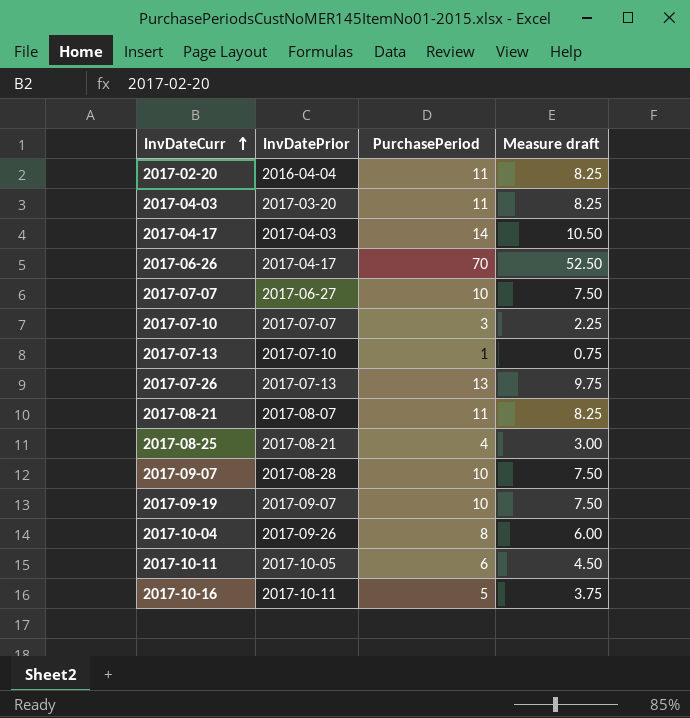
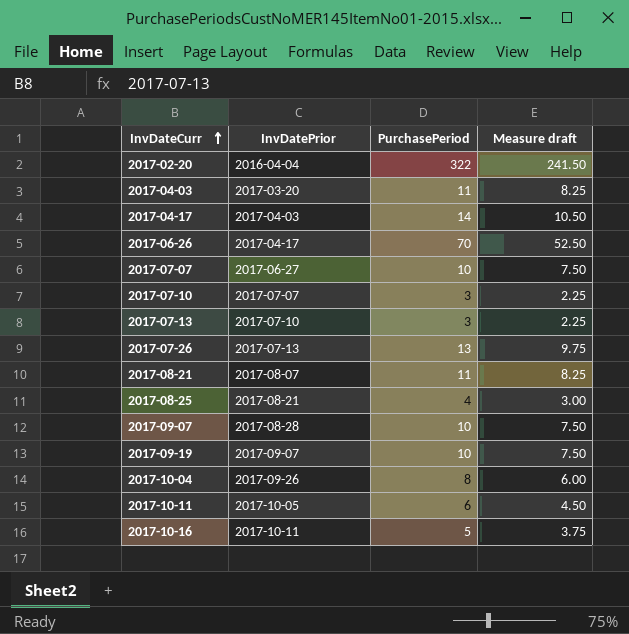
2017-02-20 | PurchasePeriod: 11 -> 322
2017-02-20 | Measure draft: 8.25 -> 241.50
2017-07-13 | PurchasePeriod: 1 -> 3
2017-07-13 | Measure draft: 0.75 -> 2.25

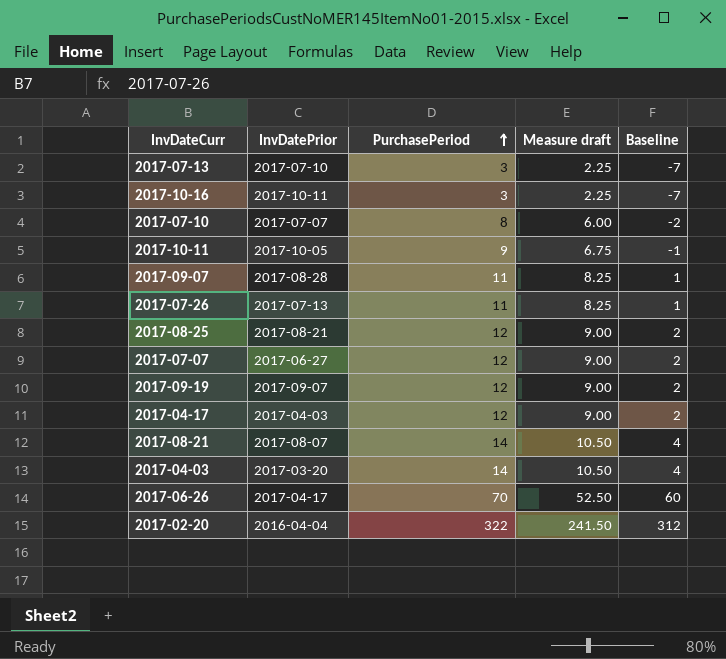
row order: InvDateCurr ascending -> PurchasePeriod ascending
column Baseline | formula: none -> [PurchasePeriod] - 10
row 2017-10-04: 2017-09-26 | 8 | 6.00 -> none
2017-10-16 | PurchasePeriod: 5 -> 3
2017-10-16 | Measure draft: 3.75 -> 2.25
2017-07-10 | PurchasePeriod: 3 -> 8
2017-07-10 | Measure draft: 2.25 -> 6.00
2017-10-11 | PurchasePeriod: 6 -> 9
2017-10-11 | Measure draft: 4.50 -> 6.75
2017-09-07 | PurchasePeriod: 10 -> 11
2017-09-07 | Measure draft: 7.50 -> 8.25
2017-07-26 | PurchasePeriod: 13 -> 11
2017-07-26 | Measure draft: 9.75 -> 8.25
2017-08-25 | PurchasePeriod: 4 -> 12
2017-08-25 | Measure draft: 3.00 -> 9.00
2017-07-07 | PurchasePeriod: 10 -> 12
2017-07-07 | Measure draft: 7.50 -> 9.00
2017-09-19 | PurchasePeriod: 10 -> 12
2017-09-19 | Measure draft: 7.50 -> 9.00
2017-04-17 | PurchasePeriod: 14 -> 12
2017-04-17 | Measure draft: 10.50 -> 9.00
2017-08-21 | PurchasePeriod: 11 -> 14
2017-08-21 | Measure draft: 8.25 -> 10.50
2017-04-03 | PurchasePeriod: 11 -> 14
2017-04-03 | Measure draft: 8.25 -> 10.50

